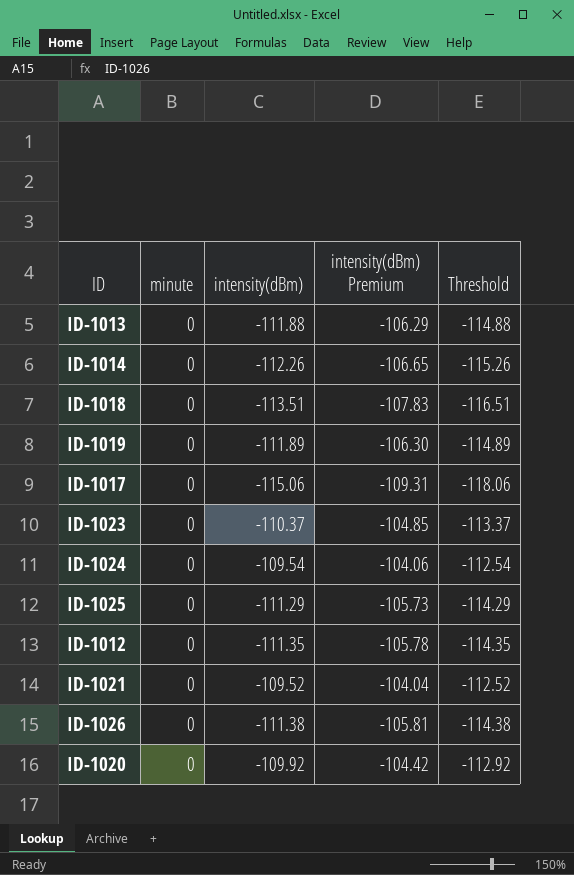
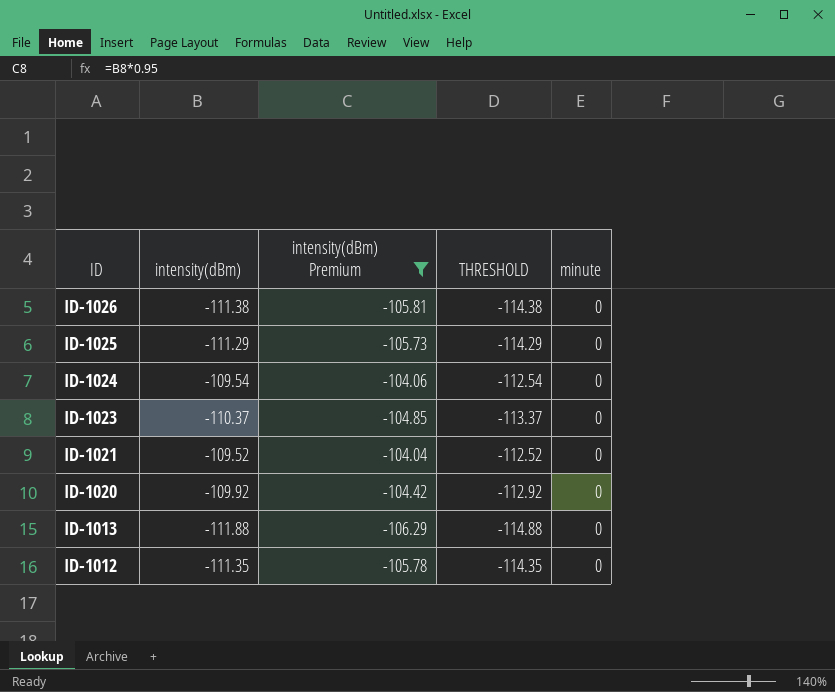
filter: none -> intensity(dBm) Premium >= -106.29
row order: none -> ID descending
column name: Threshold -> THRESHOLD
column minute | position: 2 -> 5

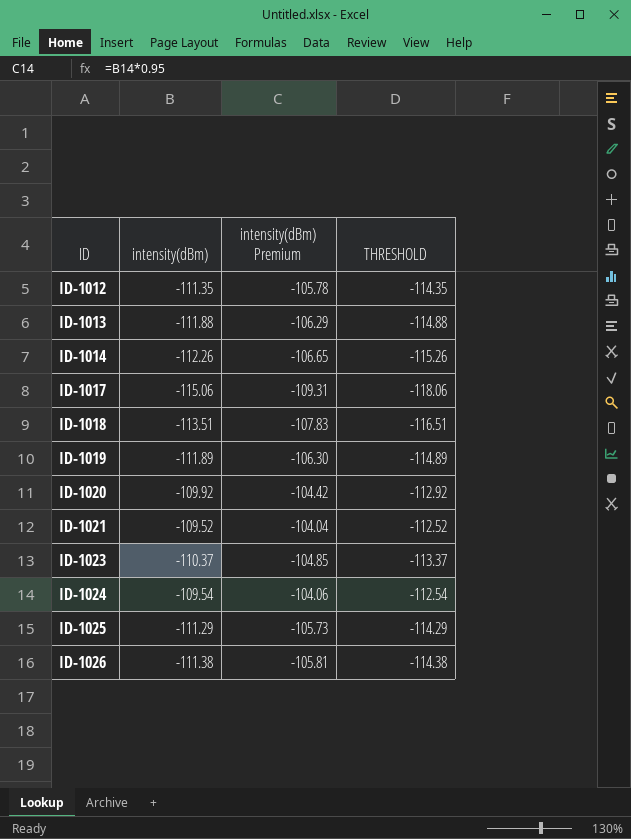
filter: intensity(dBm) Premium >= -106.29 -> none
row order: ID descending -> ID ascending
column minute | position: 5 -> none

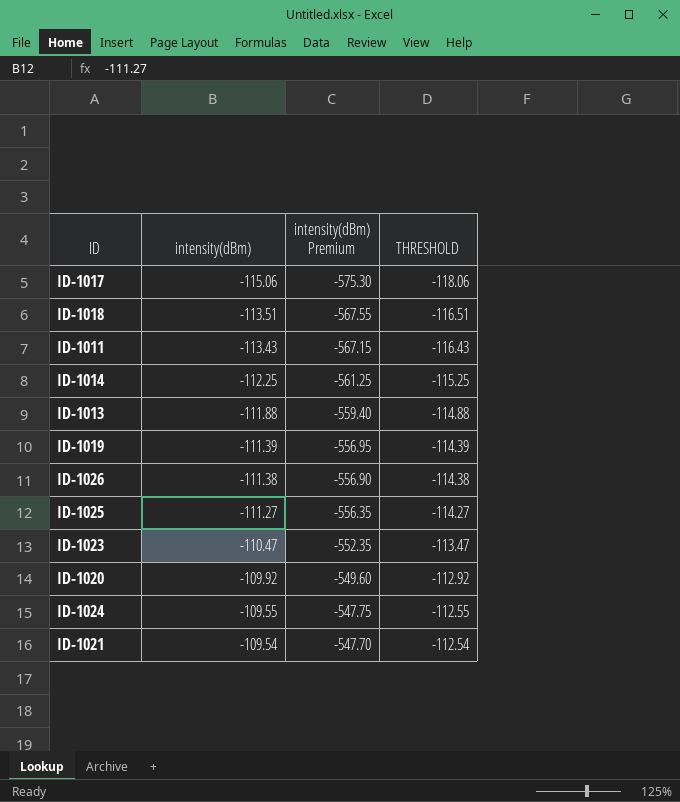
row order: ID ascending -> intensity(dBm) ascending
column intensity(dBm) Premium | formula: [intensity(dBm)] * 0.95 -> [intensity(dBm)] * 5
row ID-1012: -111.35 | -105.78 | -114.35 -> none
row ID-1011: none -> -113.43 | -567.15 | -116.43
ID-1014 | intensity(dBm): -112.26 -> -112.25
ID-1014 | THRESHOLD: -115.26 -> -115.25
ID-1019 | intensity(dBm): -111.89 -> -111.39
ID-1019 | THRESHOLD: -114.89 -> -114.39
ID-1025 | intensity(dBm): -111.29 -> -111.27
ID-1025 | THRESHOLD: -114.29 -> -114.27
ID-1023 | intensity(dBm): -110.37 -> -110.47
ID-1023 | THRESHOLD: -113.37 -> -113.47
ID-1024 | intensity(dBm): -109.54 -> -109.55
ID-1024 | THRESHOLD: -112.54 -> -112.55
ID-1021 | intensity(dBm): -109.52 -> -109.54
ID-1021 | THRESHOLD: -112.52 -> -112.54

